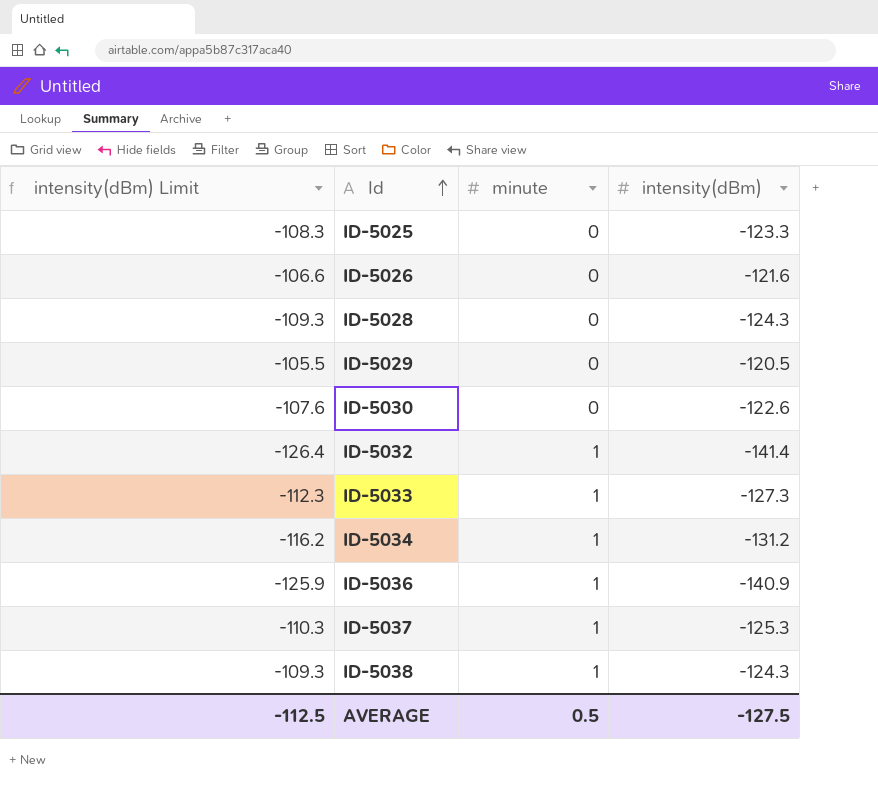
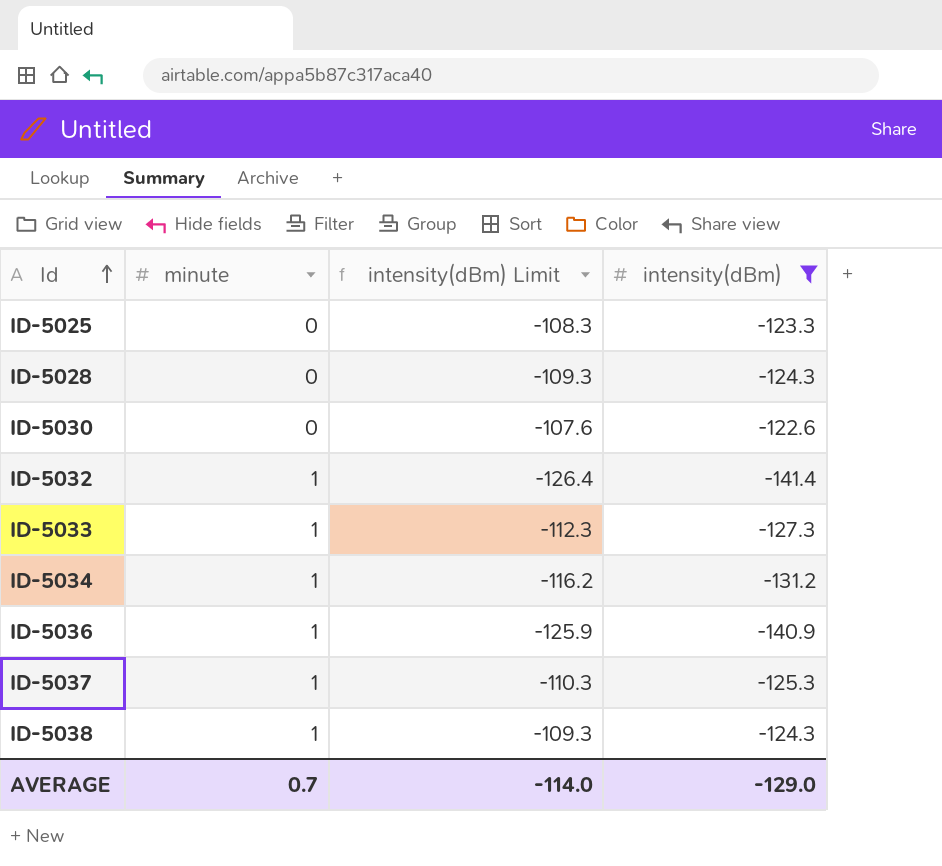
filter: none -> intensity(dBm) <= -122.6
column intensity(dBm) Limit | position: 1 -> 3
AVERAGE | minute: 0.5 -> 0.7
AVERAGE | intensity(dBm) Limit: -112.5 -> -114.0
AVERAGE | intensity(dBm): -127.5 -> -129.0

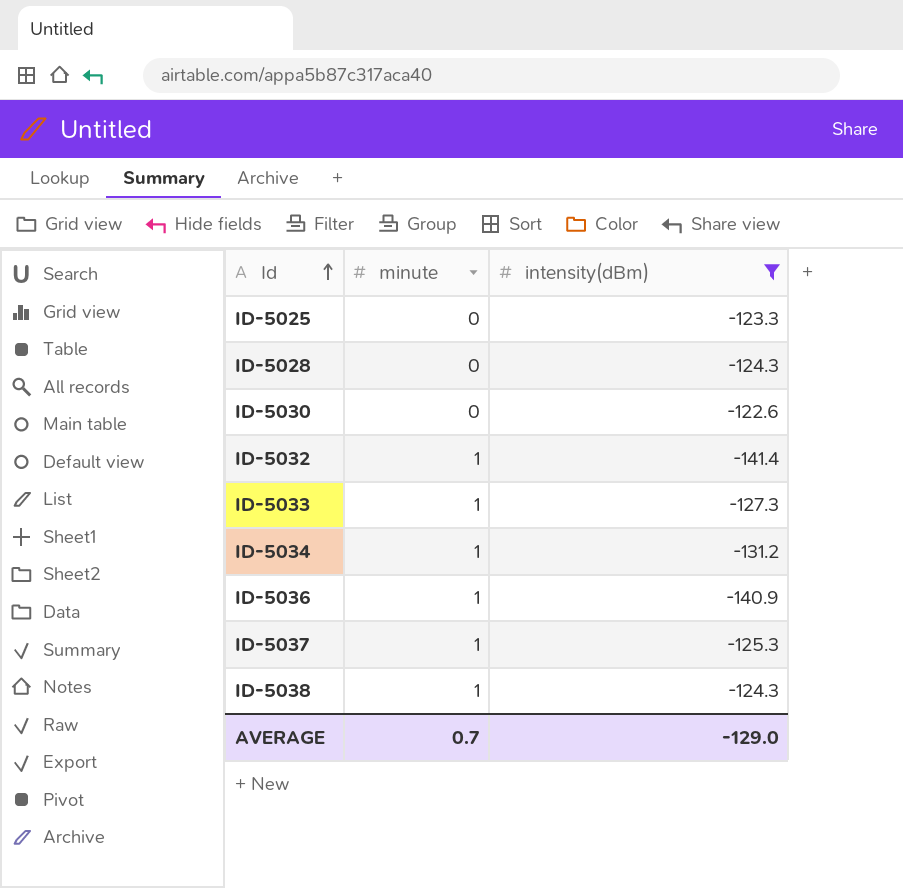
column intensity(dBm) Limit | formula: [intensity(dBm)] + 15 -> none

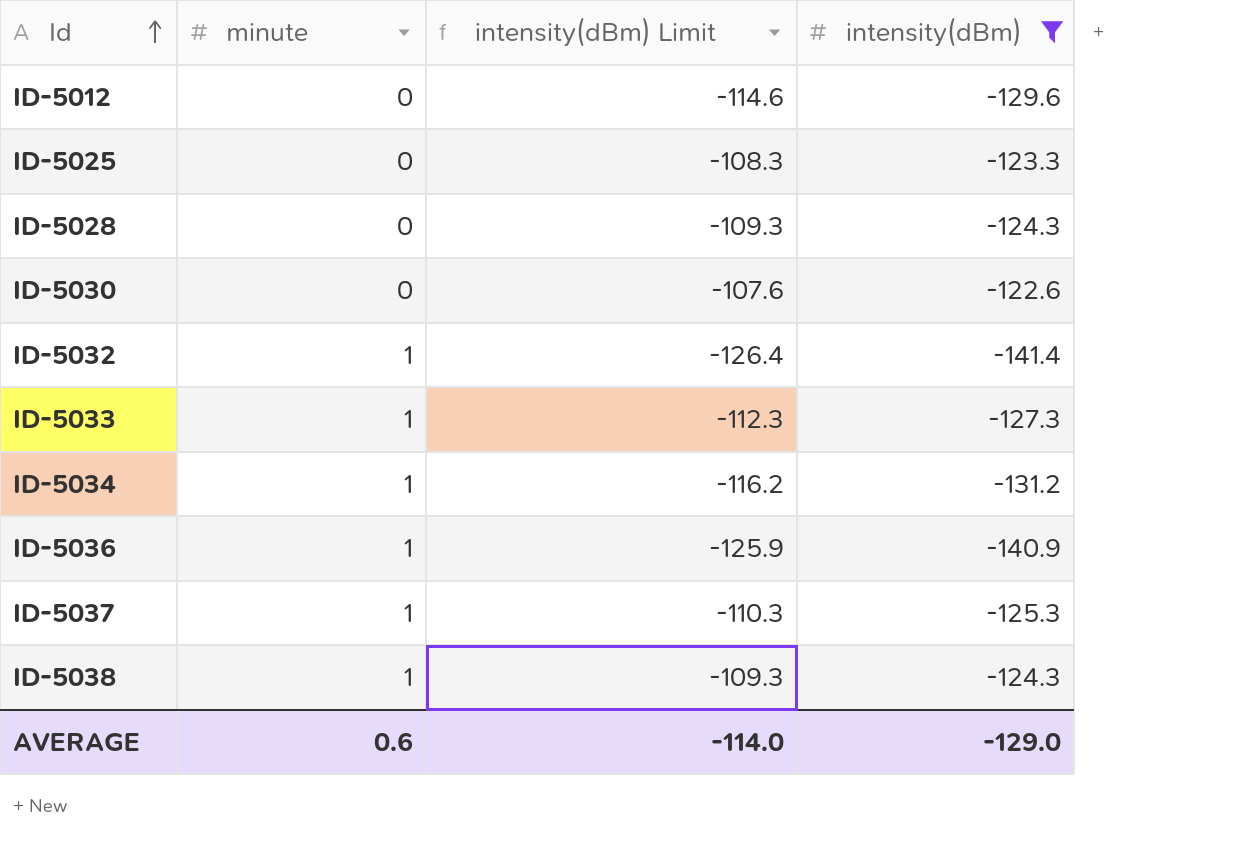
column intensity(dBm) Limit | formula: none -> [intensity(dBm)] + 15
row ID-5012: none -> 0 | -114.6 | -129.6
AVERAGE | minute: 0.7 -> 0.6

